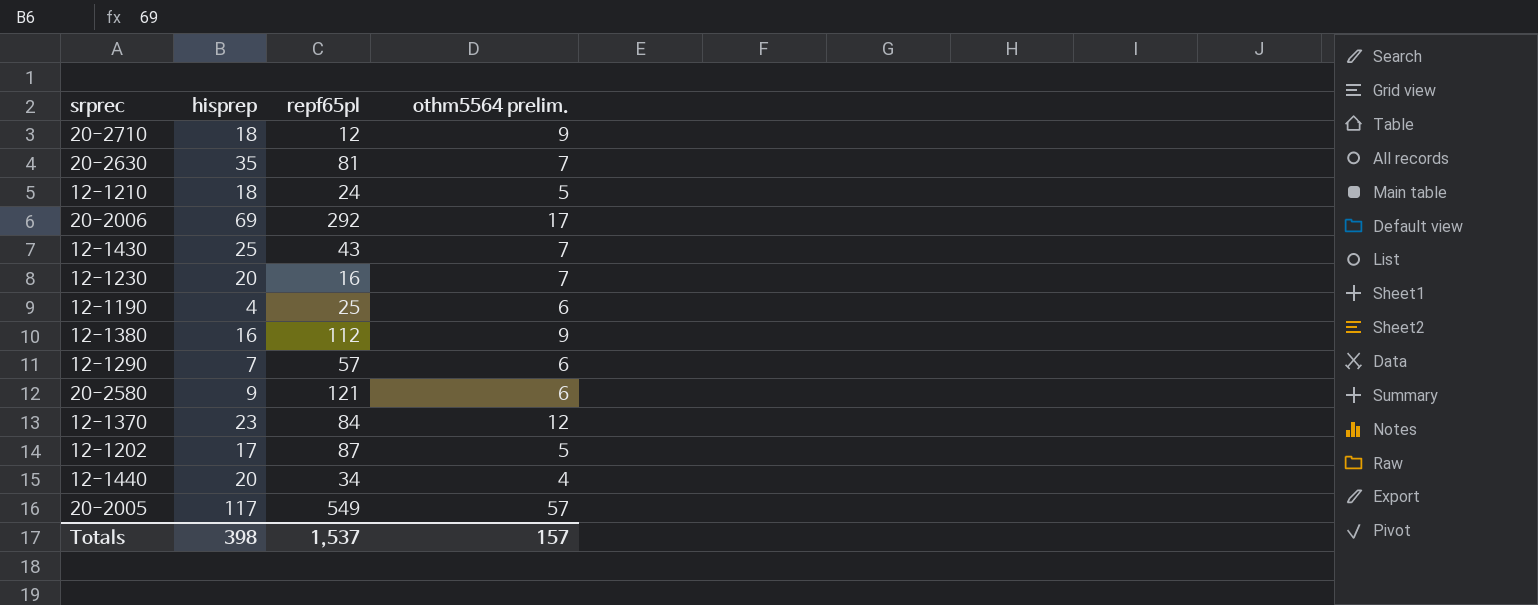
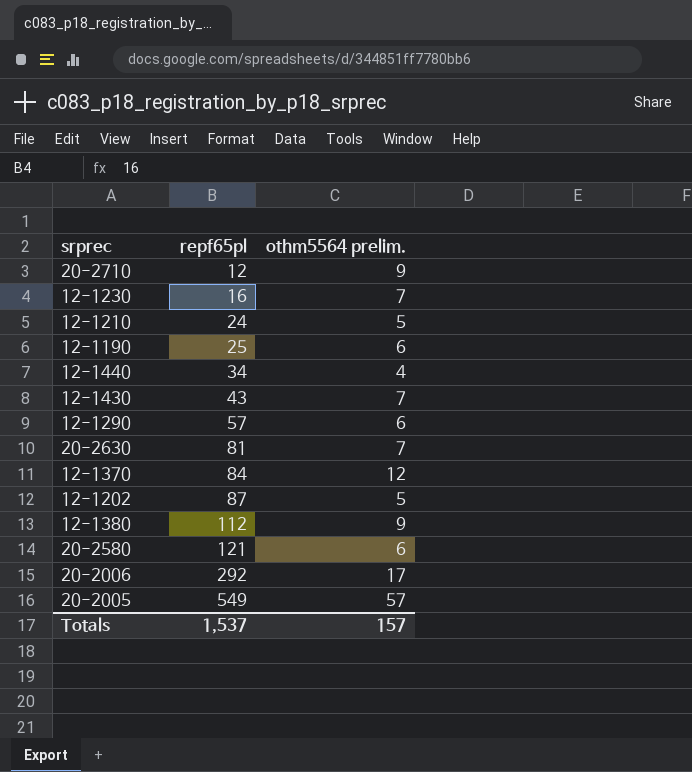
row order: none -> repf65pl ascending
column hisprep | position: 2 -> none

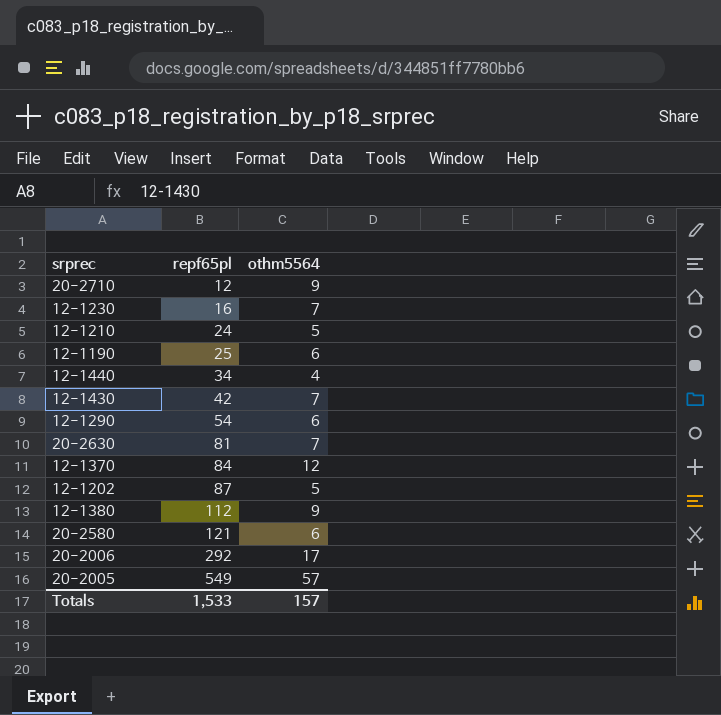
column name: othm5564 prelim. -> othm5564
12-1430 | repf65pl: 43 -> 42
12-1290 | repf65pl: 57 -> 54
Totals | repf65pl: 1,537 -> 1,533

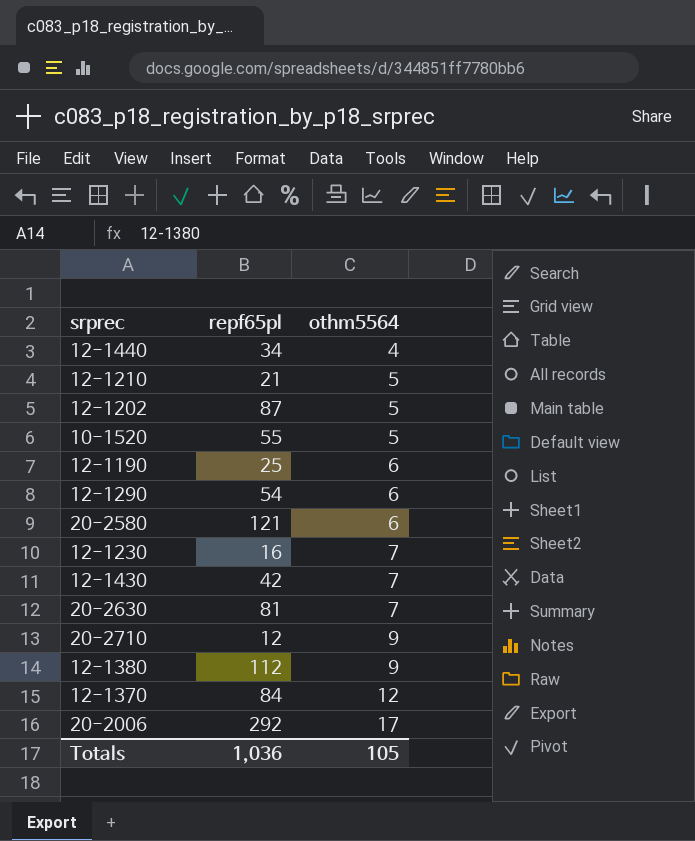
row order: repf65pl ascending -> othm5564 ascending
row 20-2005: 549 | 57 -> none
12-1210 | repf65pl: 24 -> 21
row 10-1520: none -> 55 | 5
Totals | repf65pl: 1,533 -> 1,036
Totals | othm5564: 157 -> 105

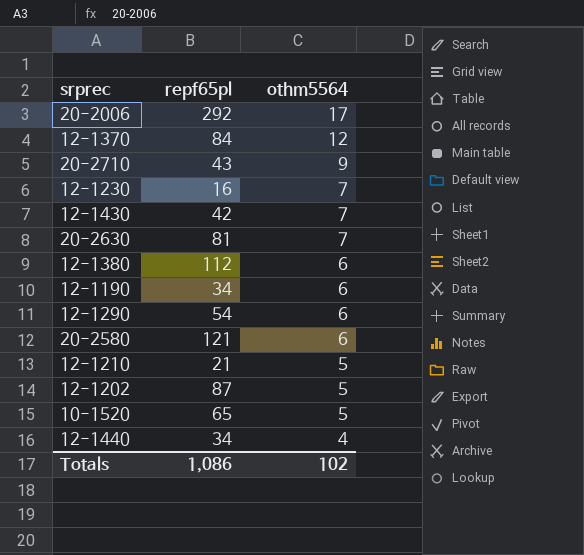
row order: othm5564 ascending -> othm5564 descending
20-2710 | repf65pl: 12 -> 43
12-1380 | othm5564: 9 -> 6
12-1190 | repf65pl: 25 -> 34
10-1520 | repf65pl: 55 -> 65
Totals | repf65pl: 1,036 -> 1,086
Totals | othm5564: 105 -> 102

